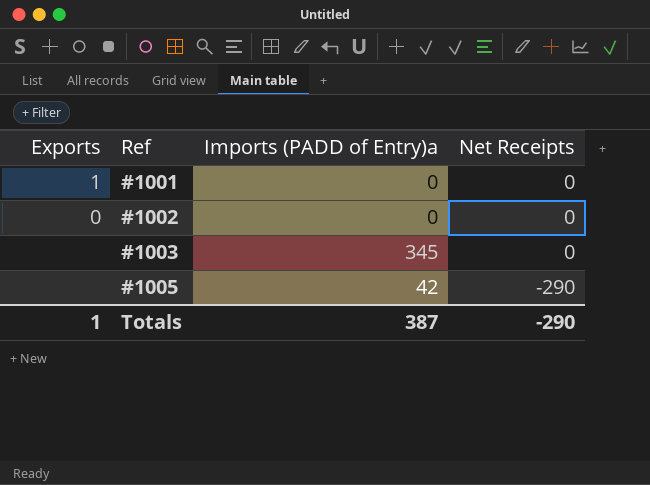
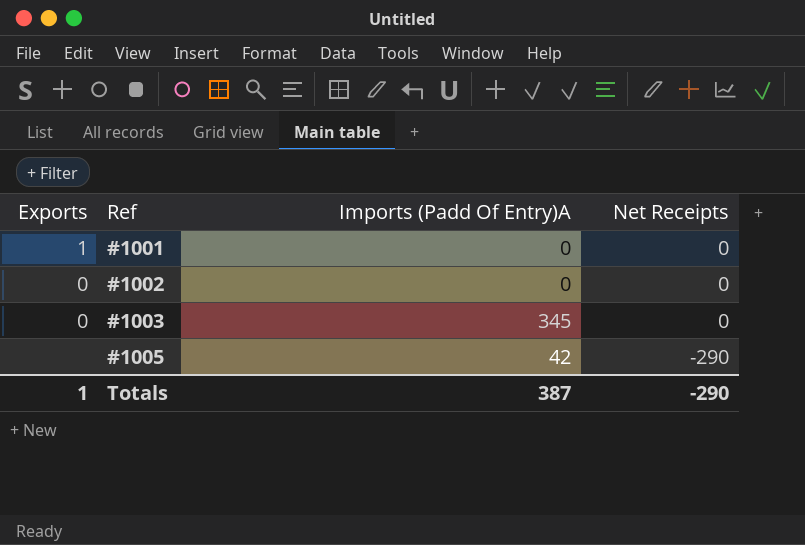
column name: Imports (PADD of Entry)a -> Imports (Padd Of Entry)A
#1003 | Exports: none -> 0

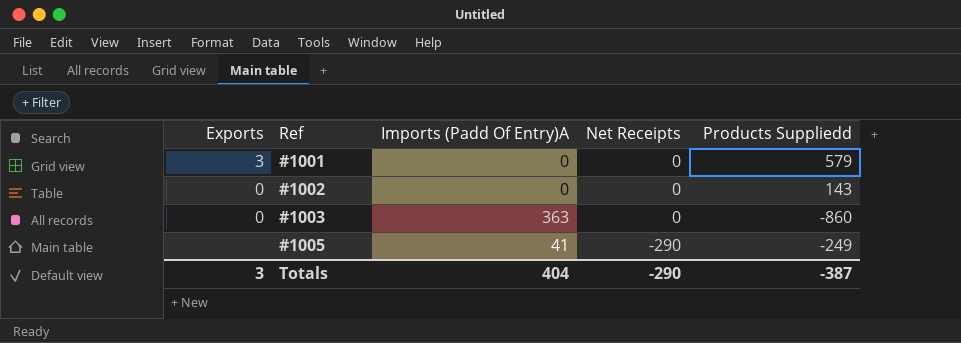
column Products Suppliedd | position: none -> 5
#1001 | Exports: 1 -> 3
#1003 | Imports (Padd Of Entry)A: 345 -> 363
#1005 | Imports (Padd Of Entry)A: 42 -> 41
Totals | Exports: 1 -> 3
Totals | Imports (Padd Of Entry)A: 387 -> 404

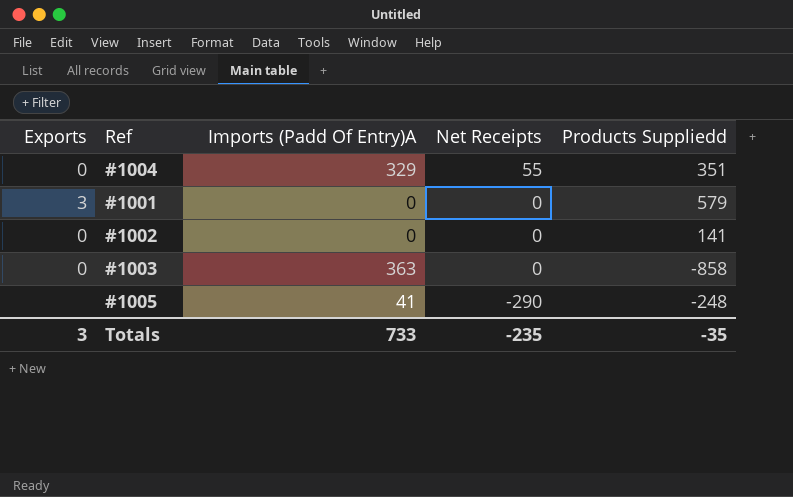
row #1004: none -> 0 | 329 | 55 | 351
#1002 | Products Suppliedd: 143 -> 141
#1003 | Products Suppliedd: -860 -> -858
#1005 | Products Suppliedd: -249 -> -248
Totals | Imports (Padd Of Entry)A: 404 -> 733
Totals | Net Receipts: -290 -> -235
Totals | Products Suppliedd: -387 -> -35

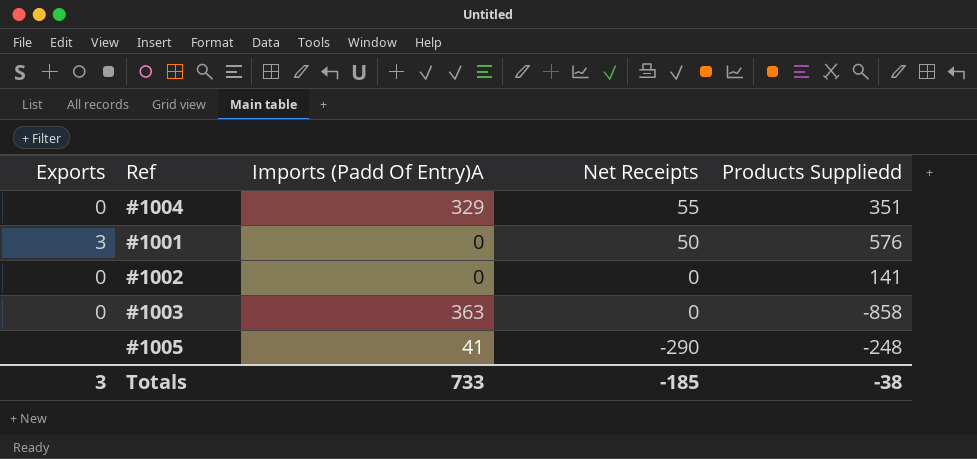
#1001 | Net Receipts: 0 -> 50
#1001 | Products Suppliedd: 579 -> 576
Totals | Net Receipts: -235 -> -185
Totals | Products Suppliedd: -35 -> -38

